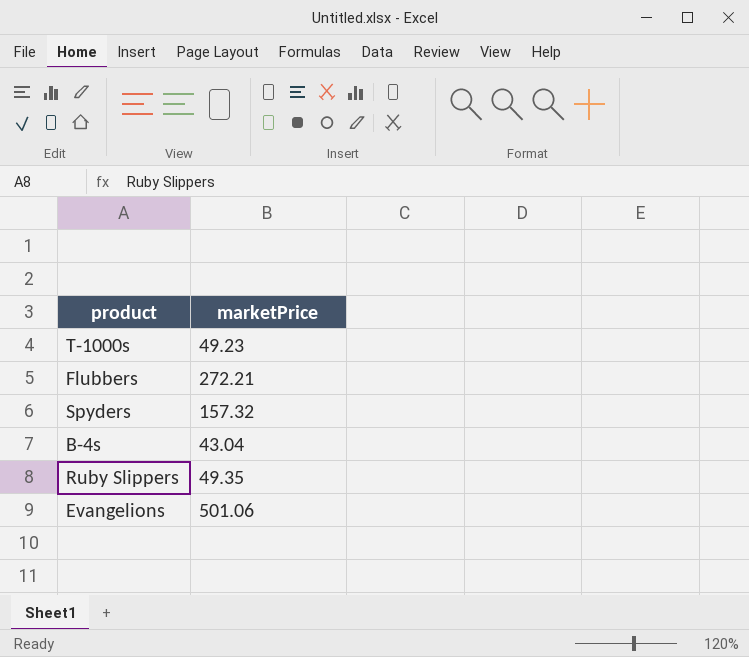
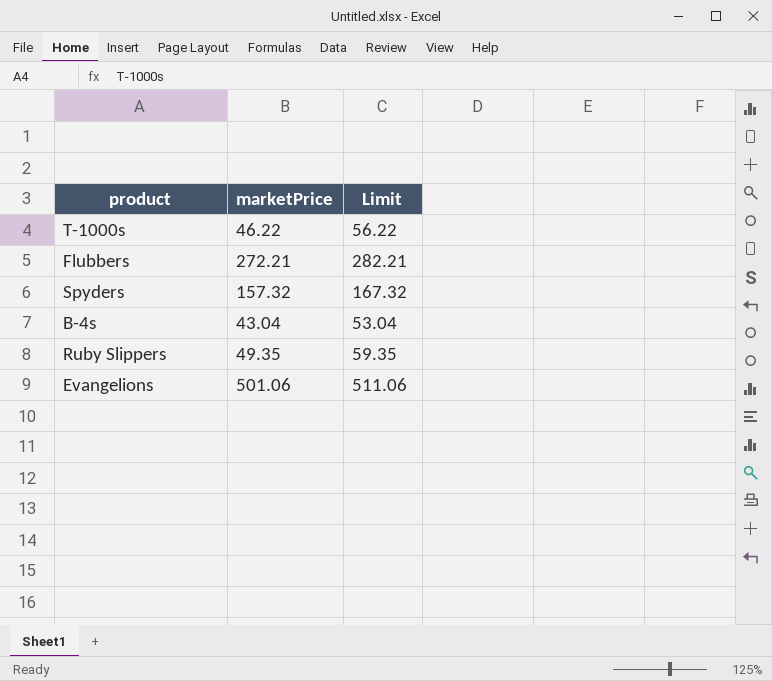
column Limit | formula: none -> [marketPrice] + 10
T-1000s | marketPrice: 49.23 -> 46.22

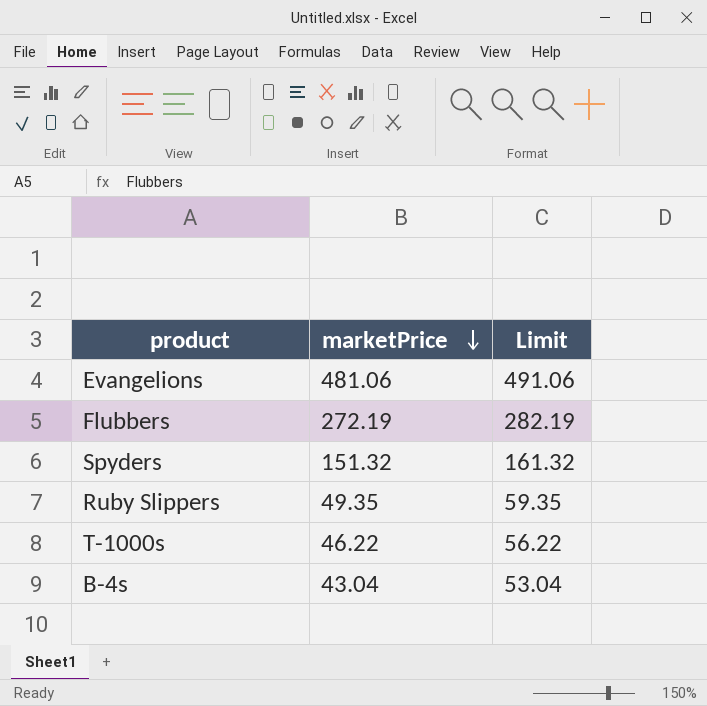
row order: none -> marketPrice descending
Evangelions | marketPrice: 501.06 -> 481.06
Evangelions | Limit: 511.06 -> 491.06
Flubbers | marketPrice: 272.21 -> 272.19
Flubbers | Limit: 282.21 -> 282.19
Spyders | marketPrice: 157.32 -> 151.32
Spyders | Limit: 167.32 -> 161.32

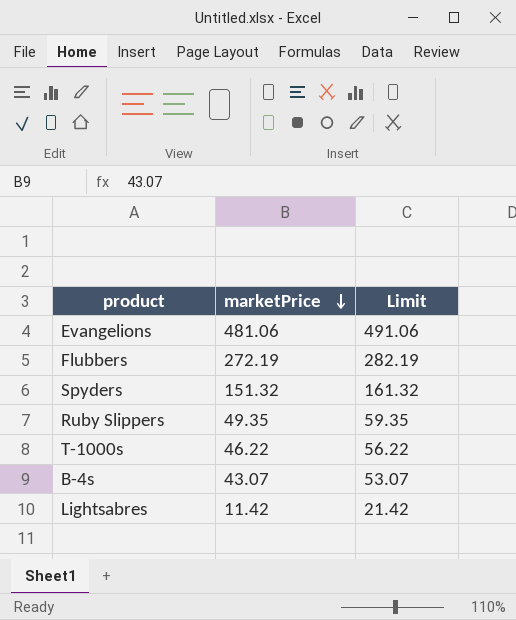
B-4s | marketPrice: 43.04 -> 43.07
B-4s | Limit: 53.04 -> 53.07
row Lightsabres: none -> 11.42 | 21.42

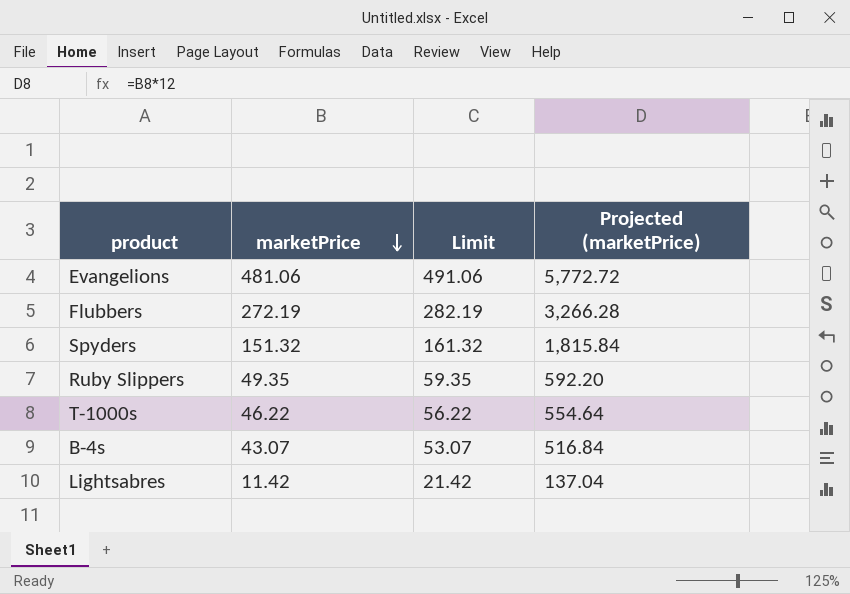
column Projected (marketPrice) | formula: none -> [marketPrice] * 12

